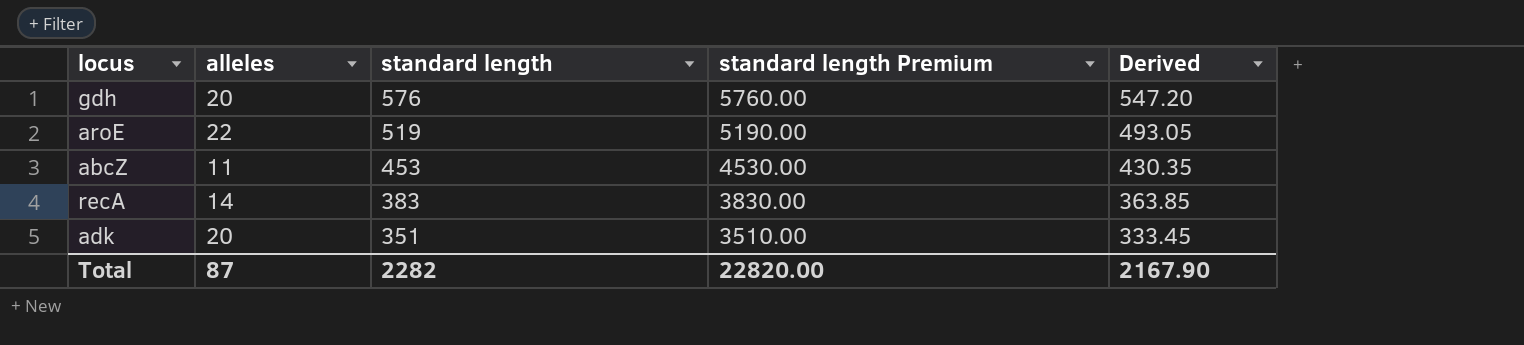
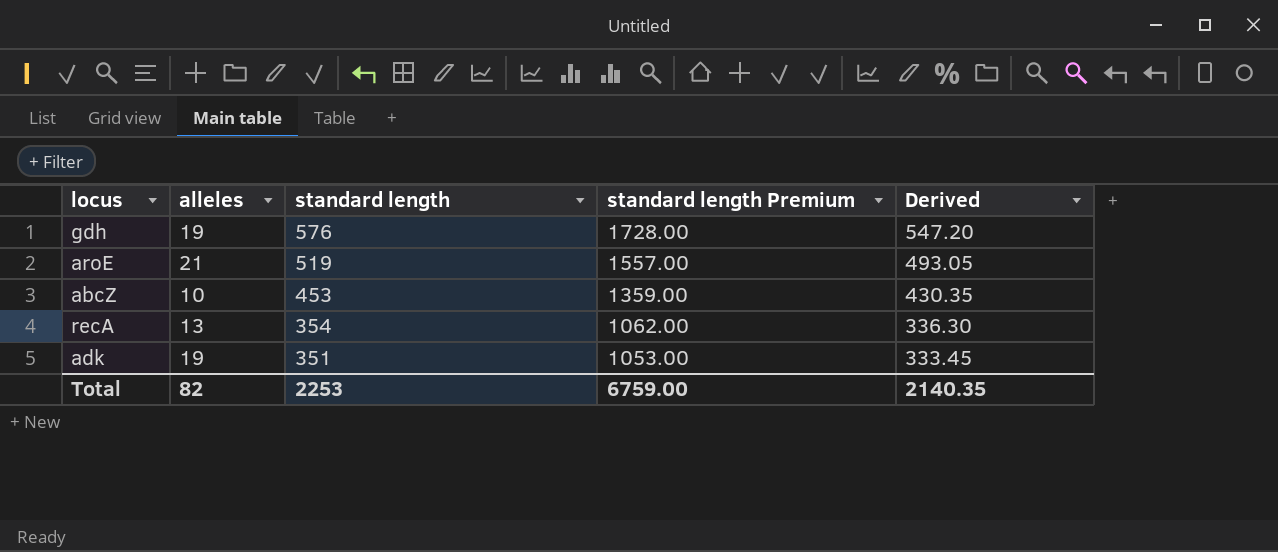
column standard length Premium | formula: [standard length] * 10 -> [standard length] * 3
gdh | alleles: 20 -> 19
aroE | alleles: 22 -> 21
abcZ | alleles: 11 -> 10
recA | alleles: 14 -> 13
recA | standard length: 383 -> 354
recA | Derived: 363.85 -> 336.30
adk | alleles: 20 -> 19
Total | alleles: 87 -> 82
Total | standard length: 2282 -> 2253
Total | standard length Premium: 22820.00 -> 6759.00
Total | Derived: 2167.90 -> 2140.35

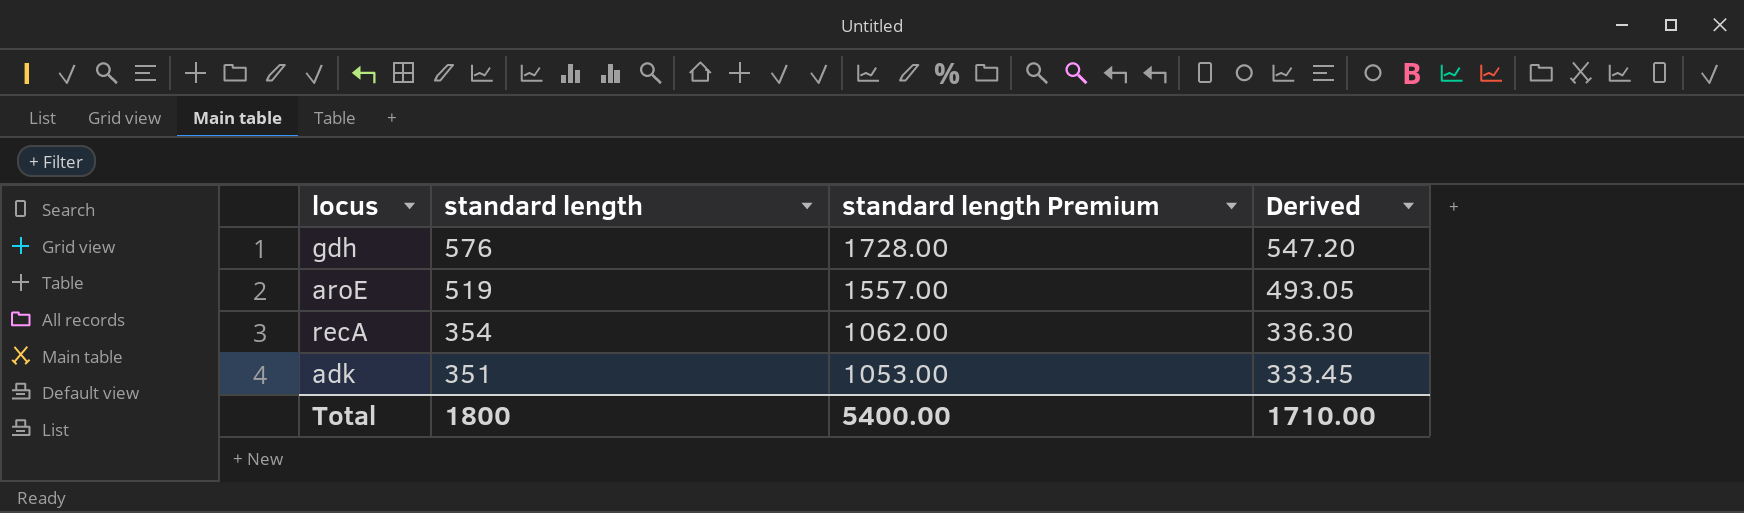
column alleles | position: 2 -> none
row abcZ: 10 | 453 | 1359.00 | 430.35 -> none
Total | standard length: 2253 -> 1800
Total | standard length Premium: 6759.00 -> 5400.00
Total | Derived: 2140.35 -> 1710.00

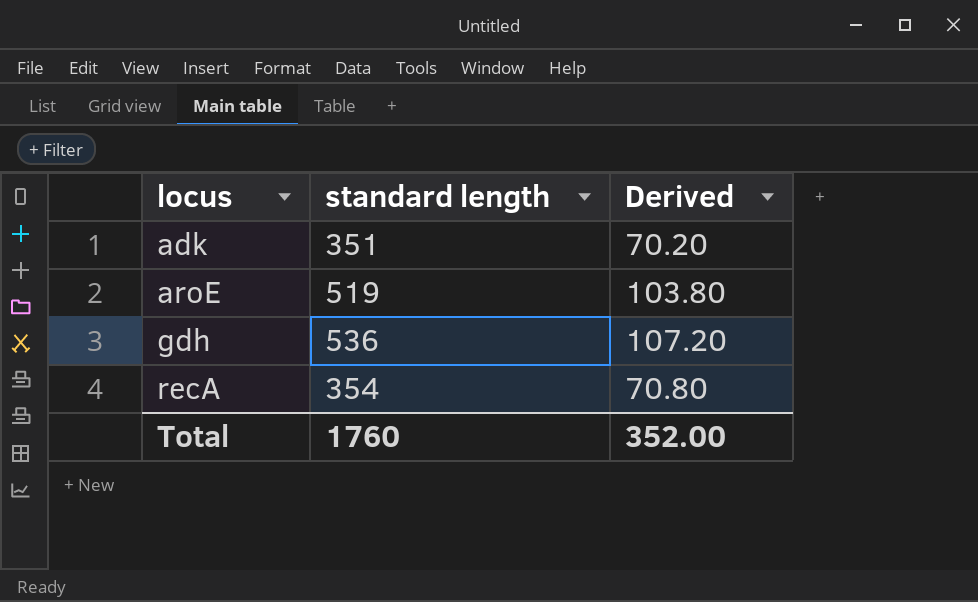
row order: standard length descending -> locus ascending
column standard length Premium | formula: [standard length] * 3 -> none
column Derived | formula: [standard length] * 0.95 -> [standard length] * 0.2
gdh | standard length: 576 -> 536
Total | standard length: 1800 -> 1760
Total | Derived: 1710.00 -> 352.00

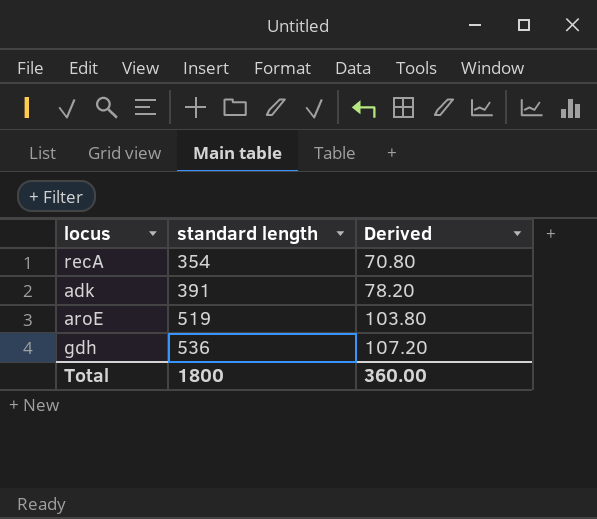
row order: locus ascending -> standard length ascending
adk | standard length: 351 -> 391
adk | Derived: 70.20 -> 78.20
Total | standard length: 1760 -> 1800
Total | Derived: 352.00 -> 360.00

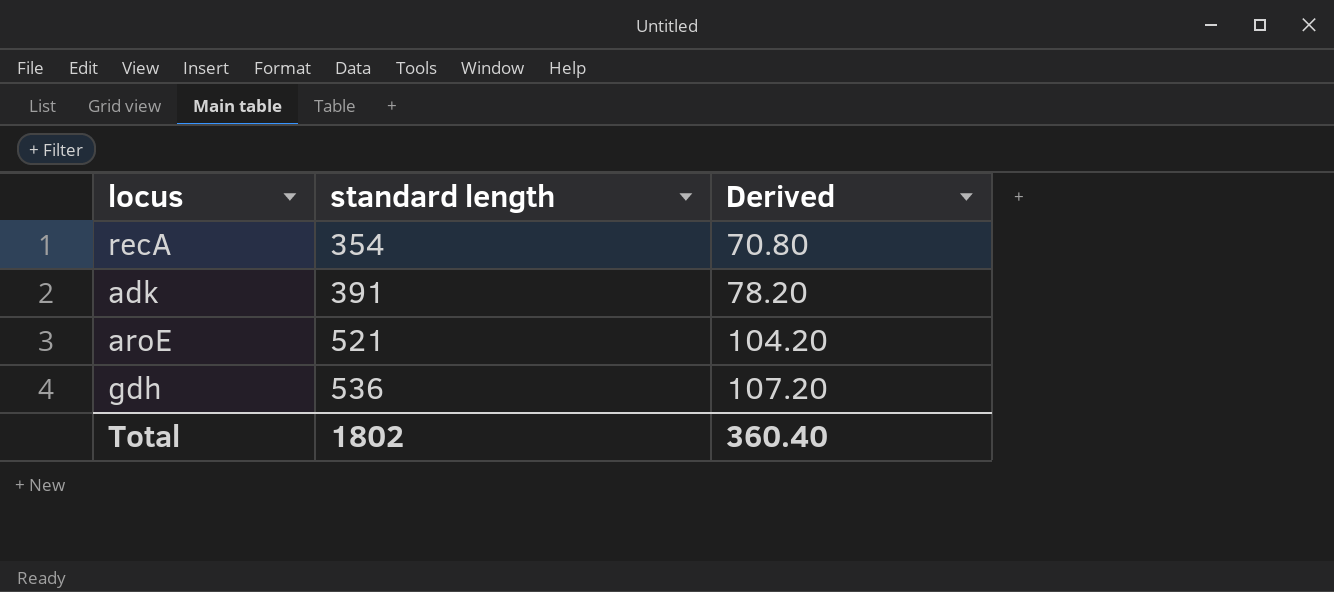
aroE | standard length: 519 -> 521
aroE | Derived: 103.80 -> 104.20
Total | standard length: 1800 -> 1802
Total | Derived: 360.00 -> 360.40

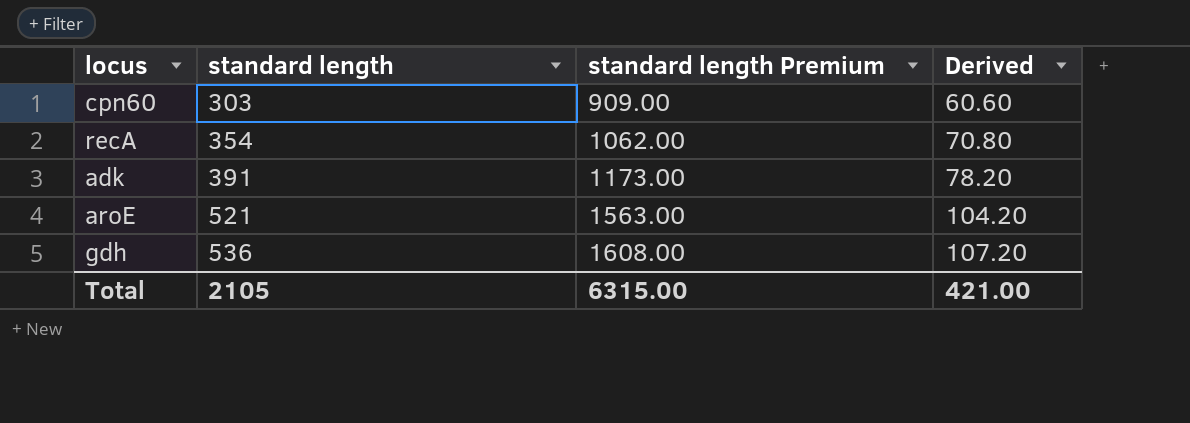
column standard length Premium | formula: none -> [standard length] * 3
row cpn60: none -> 303 | 909.00 | 60.60
Total | standard length: 1802 -> 2105
Total | Derived: 360.40 -> 421.00

